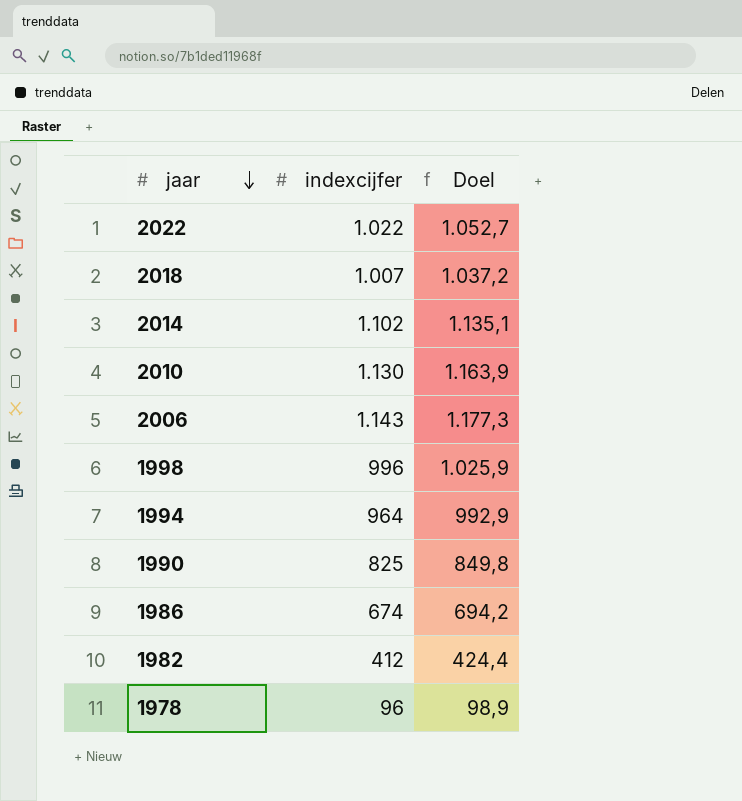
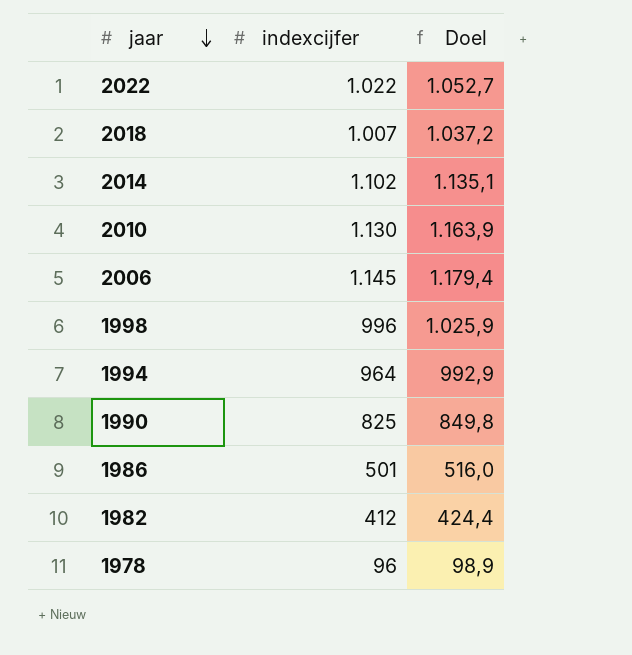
2006 | indexcijfer: 1.143 -> 1.145
2006 | Doel: 1.177,3 -> 1.179,4
1986 | indexcijfer: 674 -> 501
1986 | Doel: 694,2 -> 516,0

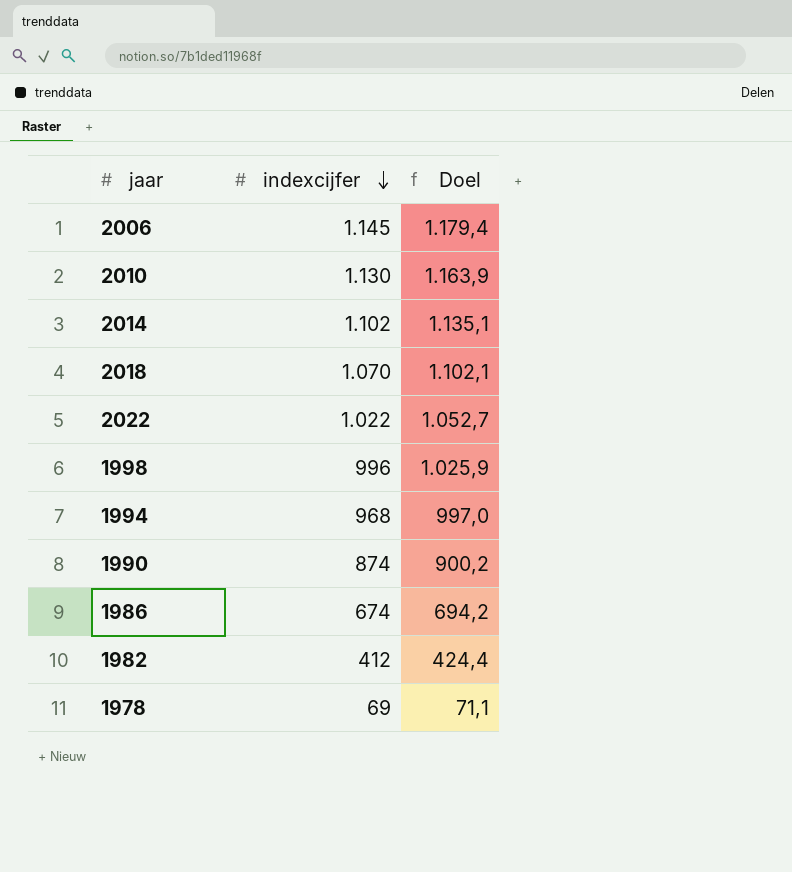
row order: jaar descending -> indexcijfer descending
2018 | indexcijfer: 1.007 -> 1.070
2018 | Doel: 1.037,2 -> 1.102,1
1994 | indexcijfer: 964 -> 968
1994 | Doel: 992,9 -> 997,0
1990 | indexcijfer: 825 -> 874
1990 | Doel: 849,8 -> 900,2
1986 | indexcijfer: 501 -> 674
1986 | Doel: 516,0 -> 694,2
1978 | indexcijfer: 96 -> 69
1978 | Doel: 98,9 -> 71,1

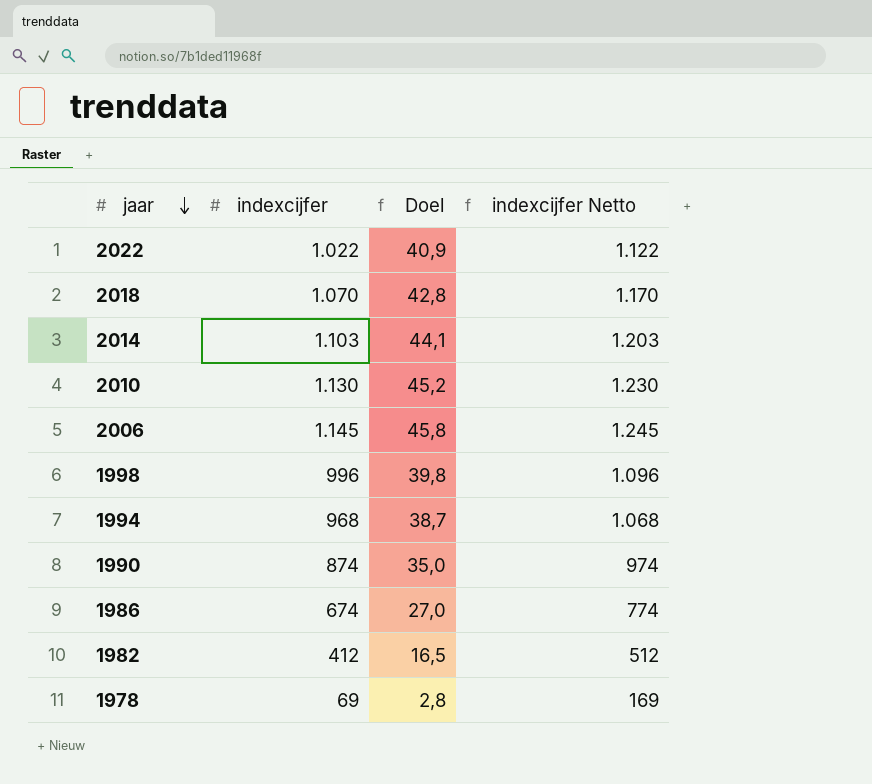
row order: indexcijfer descending -> jaar descending
column Doel | formula: [indexcijfer] * 1,03 -> [indexcijfer] * 0,04
column indexcijfer Netto | formula: none -> [indexcijfer] + 100
2014 | indexcijfer: 1.102 -> 1.103

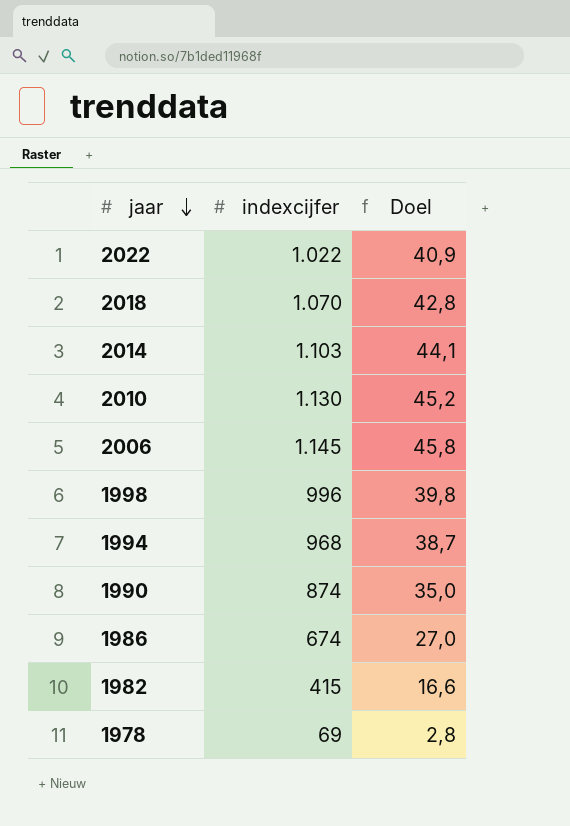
column indexcijfer Netto | formula: [indexcijfer] + 100 -> none
1982 | indexcijfer: 412 -> 415
1982 | Doel: 16,5 -> 16,6

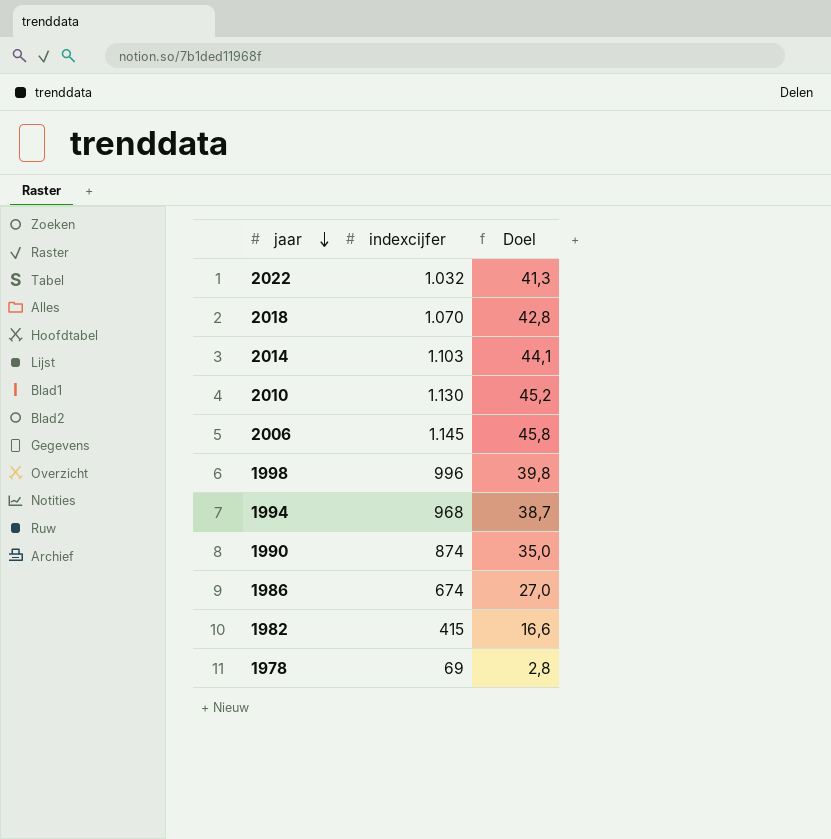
2022 | indexcijfer: 1.022 -> 1.032
2022 | Doel: 40,9 -> 41,3

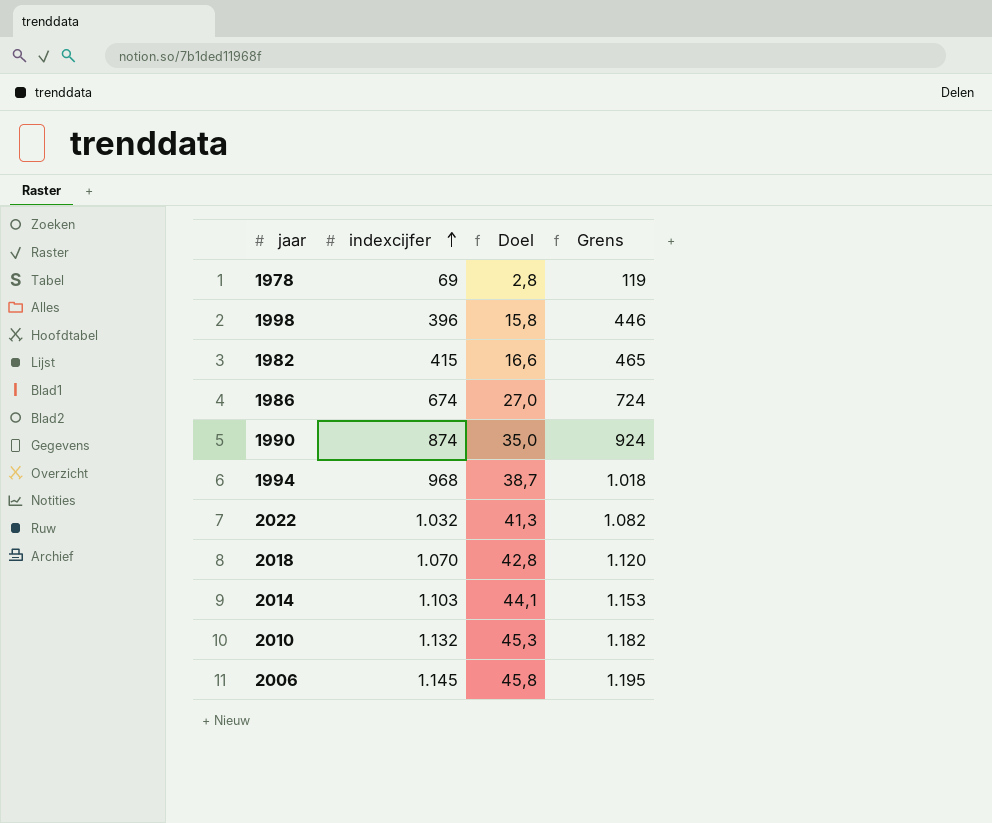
row order: jaar descending -> indexcijfer ascending
column Grens | formula: none -> [indexcijfer] + 50
1998 | indexcijfer: 996 -> 396
1998 | Doel: 39,8 -> 15,8
2010 | indexcijfer: 1.130 -> 1.132
2010 | Doel: 45,2 -> 45,3

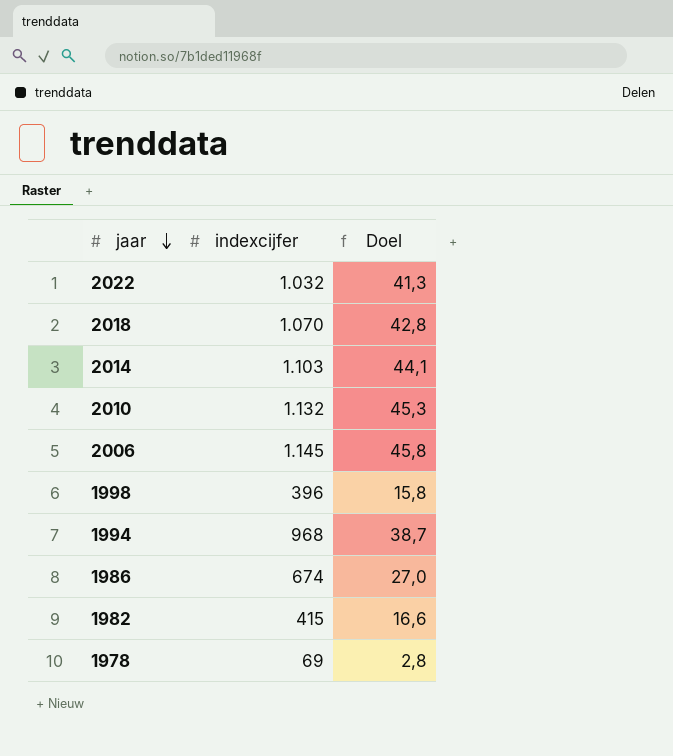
row order: indexcijfer ascending -> jaar descending
column Grens | formula: [indexcijfer] + 50 -> none
row 1990: 874 | 35,0 | 924 -> none

